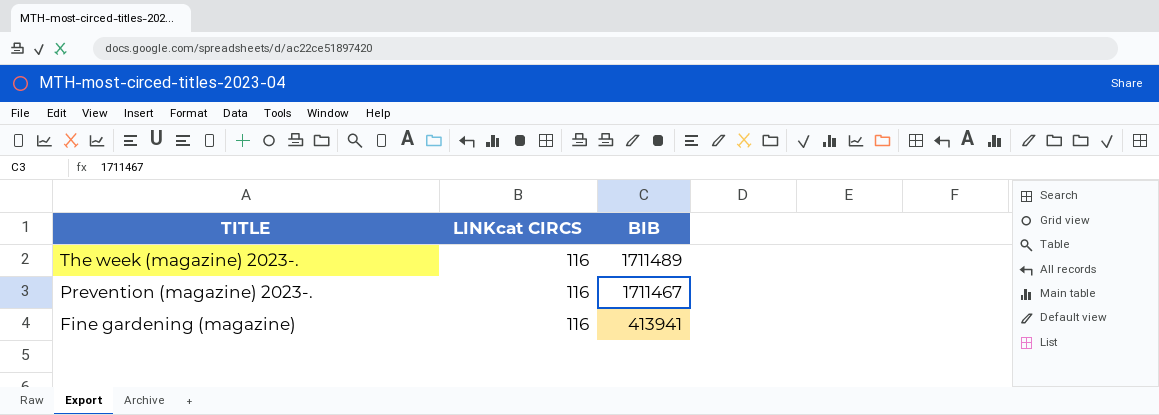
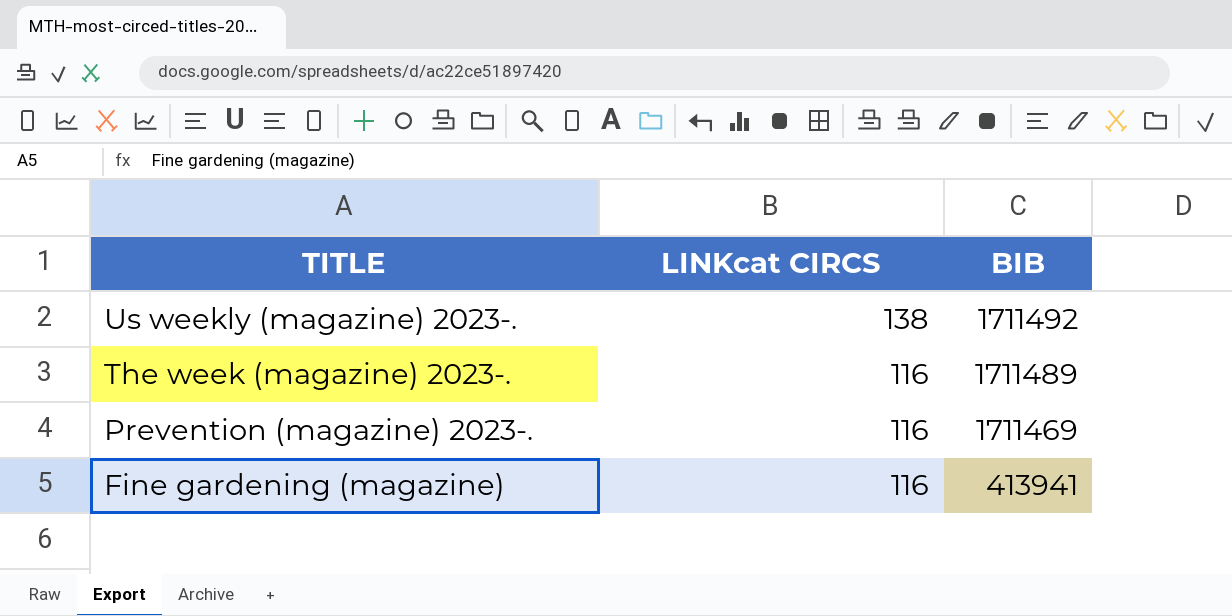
row Us weekly (magazine) 2023-.: none -> 138 | 1711492
Prevention (magazine) 2023-. | BIB: 1711467 -> 1711469

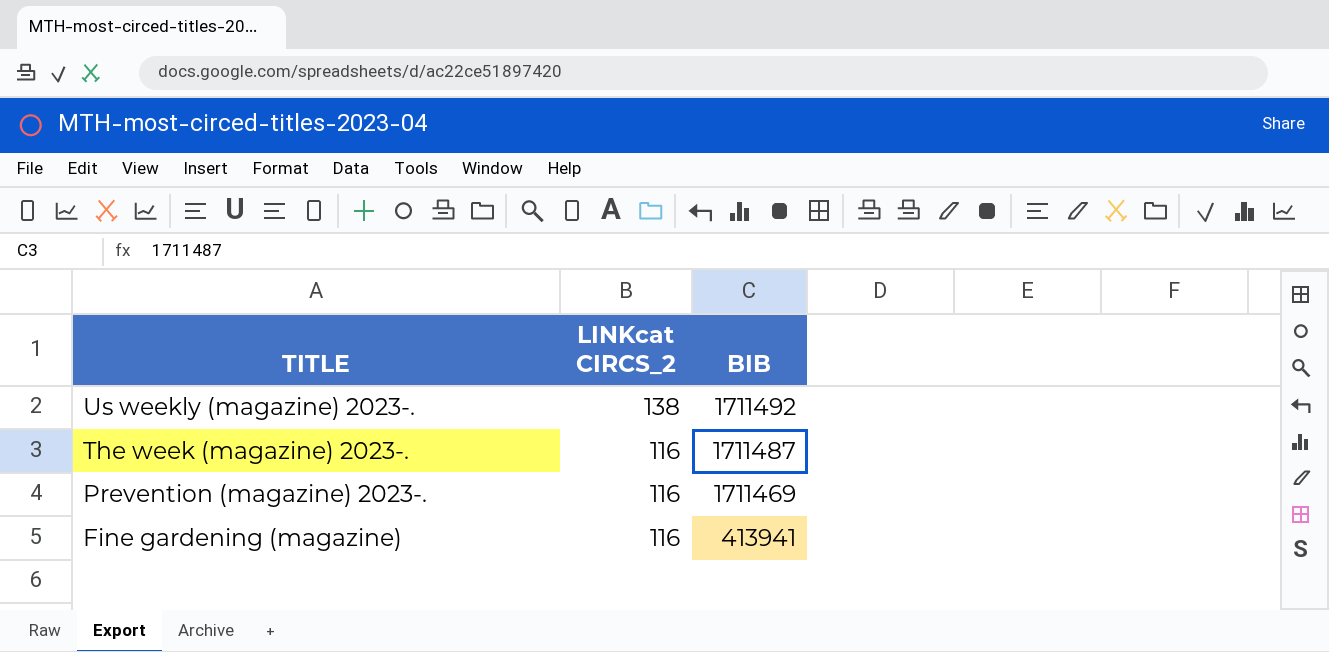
column name: LINKcat CIRCS -> LINKcat CIRCS_2
The week (magazine) 2023-. | BIB: 1711489 -> 1711487

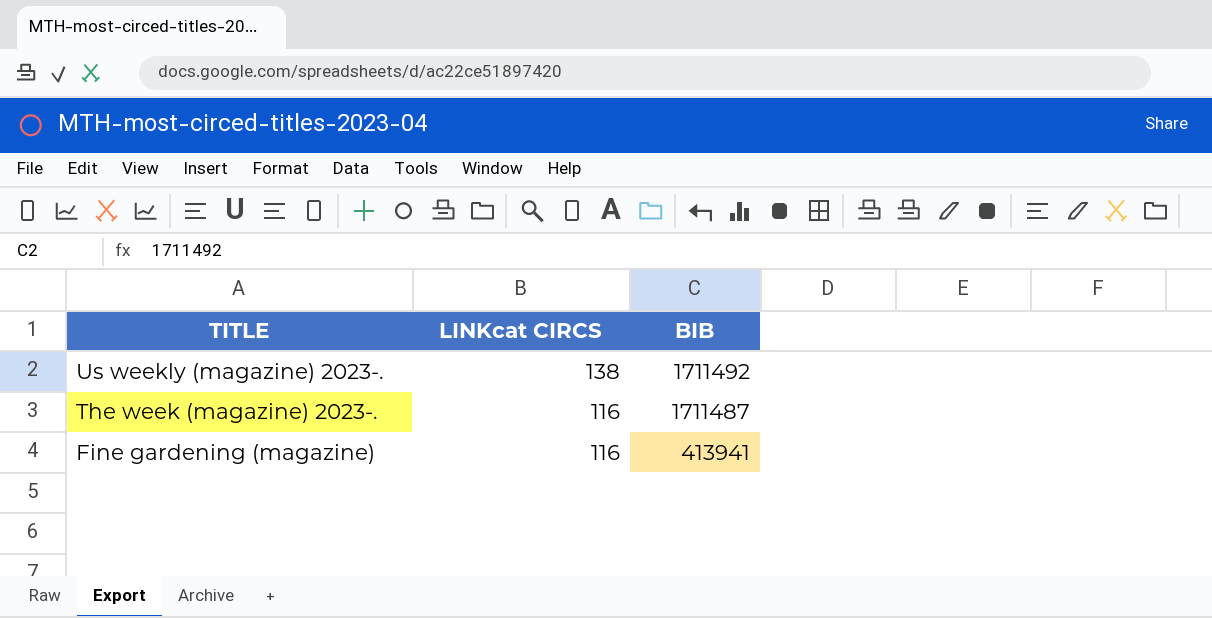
column name: LINKcat CIRCS_2 -> LINKcat CIRCS
row Prevention (magazine) 2023-.: 116 | 1711469 -> none

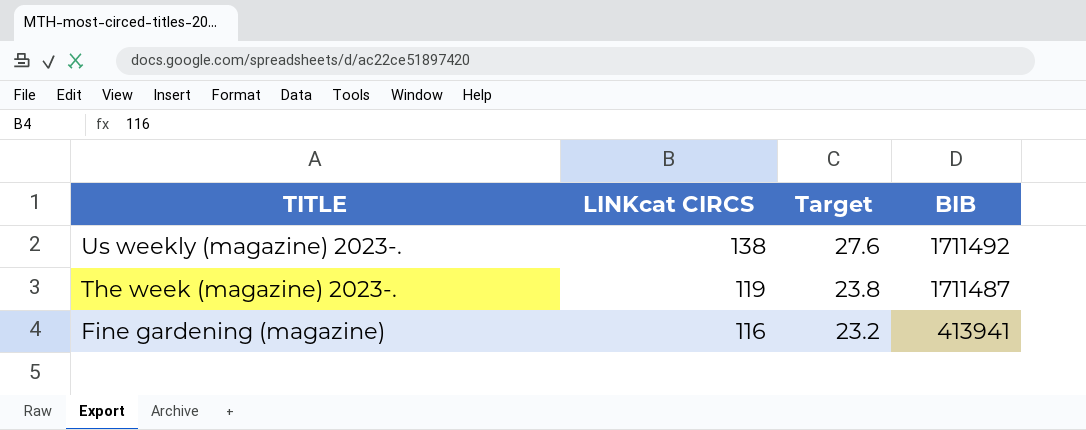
column Target | formula: none -> [LINKcat CIRCS] * 0.2
The week (magazine) 2023-. | LINKcat CIRCS: 116 -> 119

